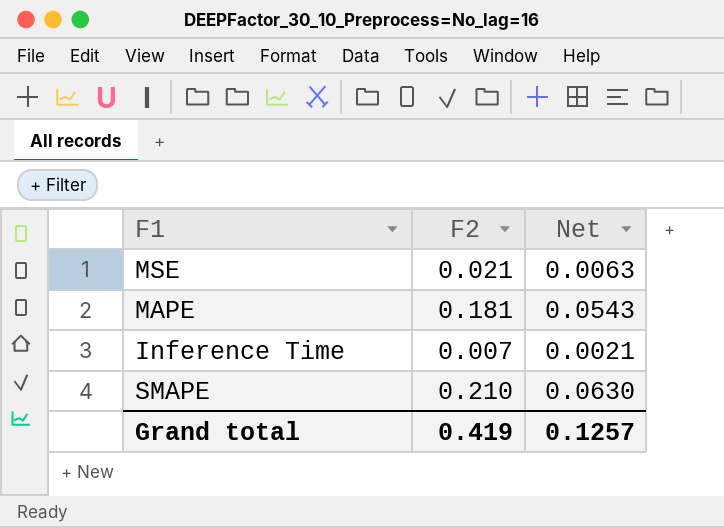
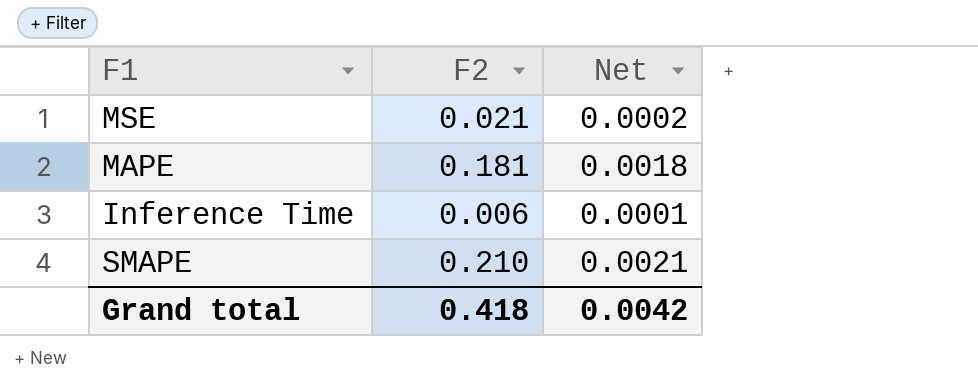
column Net | formula: [F2] * 0.3 -> [F2] * 0.01
Inference Time | F2: 0.007 -> 0.006
Grand total | F2: 0.419 -> 0.418
Grand total | Net: 0.1257 -> 0.0042

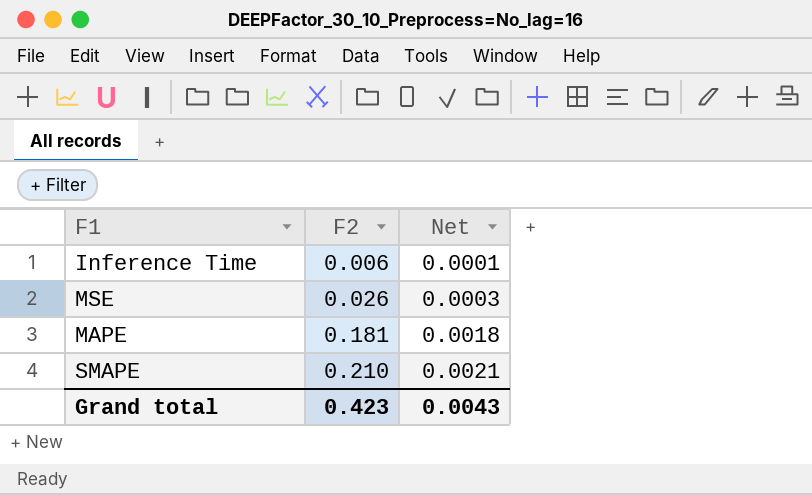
row order: none -> F2 ascending
MSE | F2: 0.021 -> 0.026
MSE | Net: 0.0002 -> 0.0003
Grand total | F2: 0.418 -> 0.423
Grand total | Net: 0.0042 -> 0.0043

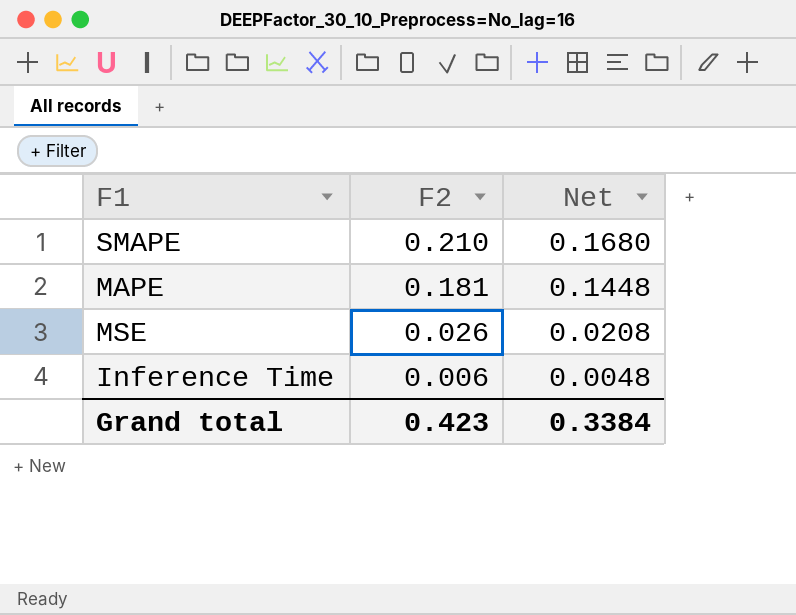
row order: F2 ascending -> F2 descending
column Net | formula: [F2] * 0.01 -> [F2] * 0.8
Grand total | Net: 0.0043 -> 0.3384

